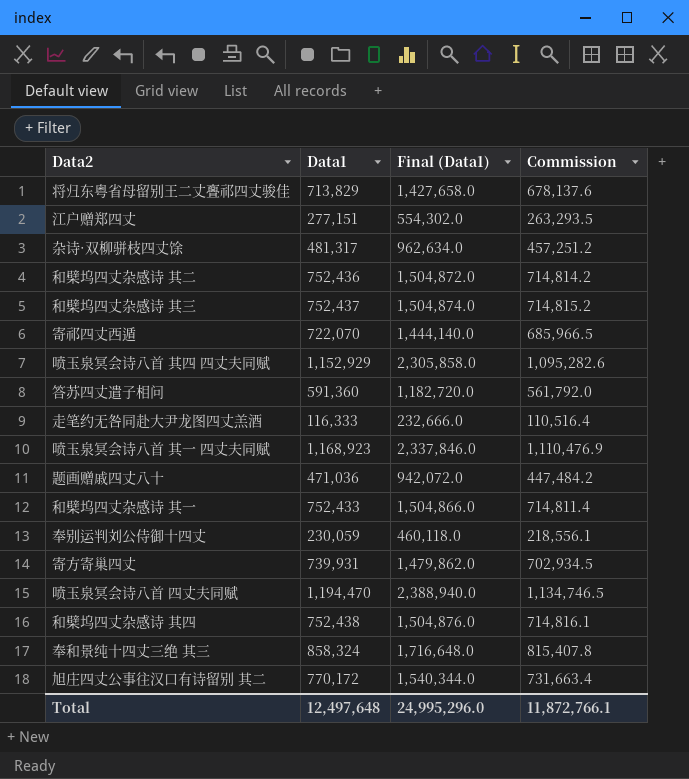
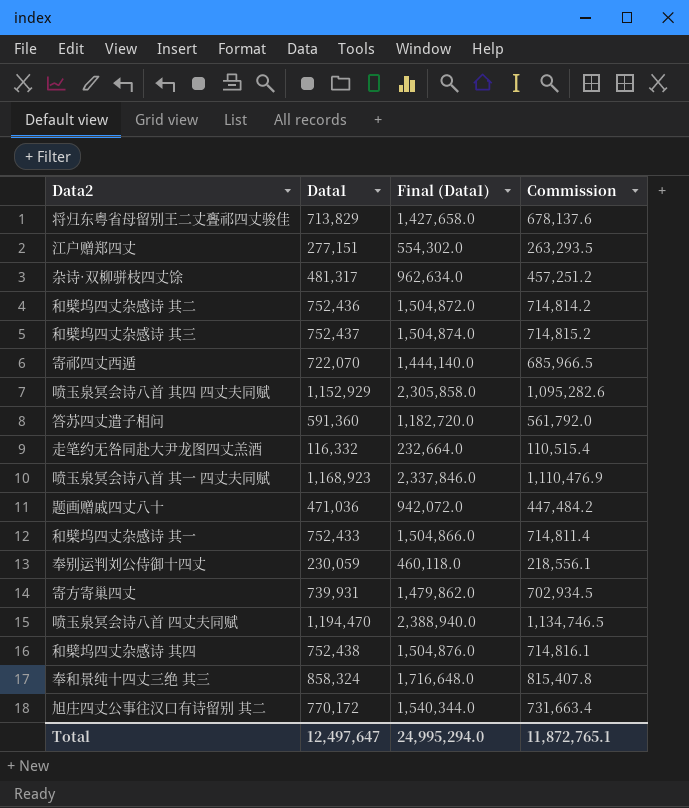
走笔约无咎同赴大尹龙图四丈羔酒 | Data1: 116,333 -> 116,332
走笔约无咎同赴大尹龙图四丈羔酒 | Final (Data1): 232,666.0 -> 232,664.0
走笔约无咎同赴大尹龙图四丈羔酒 | Commission: 110,516.4 -> 110,515.4
Total | Data1: 12,497,648 -> 12,497,647
Total | Final (Data1): 24,995,296.0 -> 24,995,294.0
Total | Commission: 11,872,766.1 -> 11,872,765.1

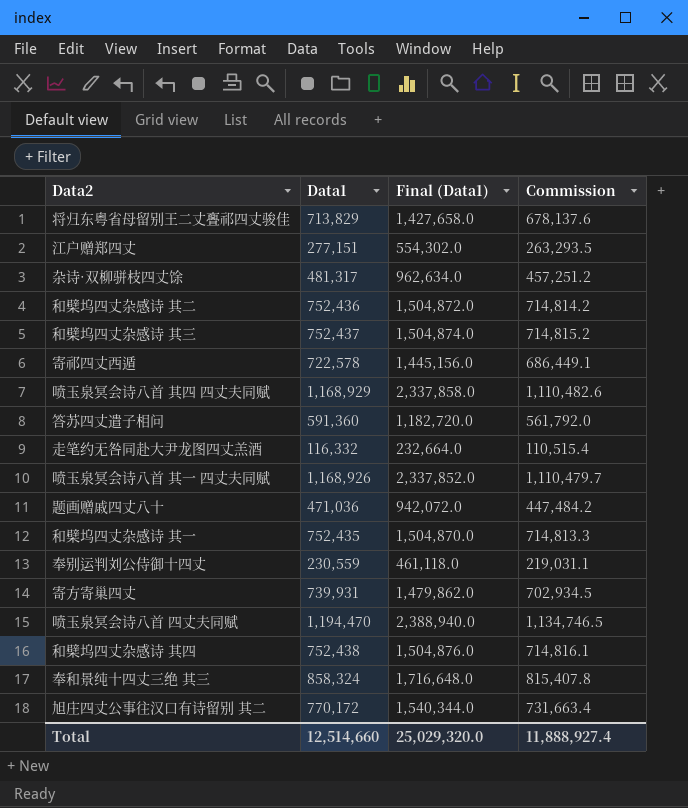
寄祁四丈西遁 | Data1: 722,070 -> 722,578
寄祁四丈西遁 | Final (Data1): 1,444,140.0 -> 1,445,156.0
寄祁四丈西遁 | Commission: 685,966.5 -> 686,449.1
喷玉泉冥会诗八首 其四 四丈夫同赋 | Data1: 1,152,929 -> 1,168,929
喷玉泉冥会诗八首 其四 四丈夫同赋 | Final (Data1): 2,305,858.0 -> 2,337,858.0
喷玉泉冥会诗八首 其四 四丈夫同赋 | Commission: 1,095,282.6 -> 1,110,482.6
喷玉泉冥会诗八首 其一 四丈夫同赋 | Data1: 1,168,923 -> 1,168,926
喷玉泉冥会诗八首 其一 四丈夫同赋 | Final (Data1): 2,337,846.0 -> 2,337,852.0
喷玉泉冥会诗八首 其一 四丈夫同赋 | Commission: 1,110,476.9 -> 1,110,479.7
和檗坞四丈杂感诗 其一 | Data1: 752,433 -> 752,435
和檗坞四丈杂感诗 其一 | Final (Data1): 1,504,866.0 -> 1,504,870.0
和檗坞四丈杂感诗 其一 | Commission: 714,811.4 -> 714,813.3
奉别运判刘公侍御十四丈 | Data1: 230,059 -> 230,559
奉别运判刘公侍御十四丈 | Final (Data1): 460,118.0 -> 461,118.0
奉别运判刘公侍御十四丈 | Commission: 218,556.1 -> 219,031.1
Total | Data1: 12,497,647 -> 12,514,660
Total | Final (Data1): 24,995,294.0 -> 25,029,320.0
Total | Commission: 11,872,765.1 -> 11,888,927.4

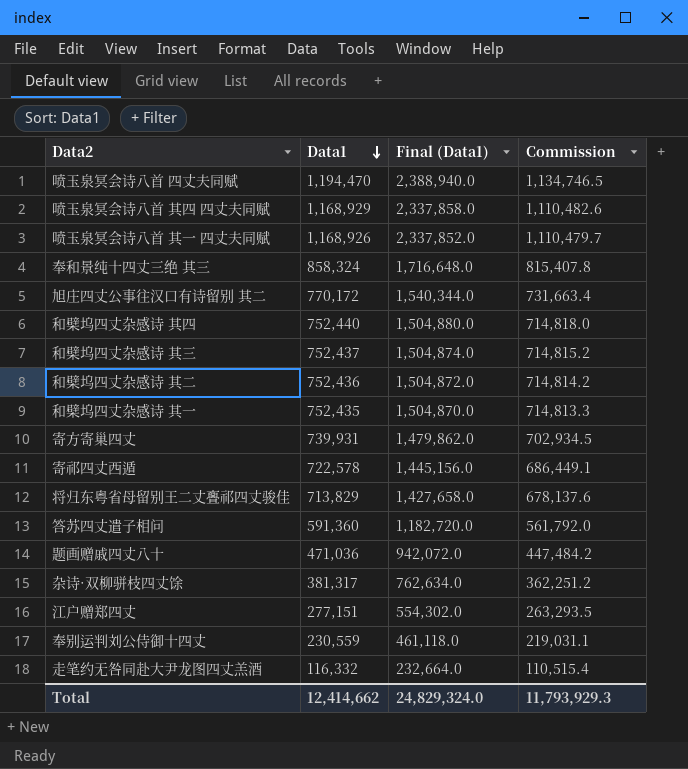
row order: none -> Data1 descending
和檗坞四丈杂感诗 其四 | Data1: 752,438 -> 752,440
和檗坞四丈杂感诗 其四 | Final (Data1): 1,504,876.0 -> 1,504,880.0
和檗坞四丈杂感诗 其四 | Commission: 714,816.1 -> 714,818.0
杂诗·双柳骈枝四丈馀 | Data1: 481,317 -> 381,317
杂诗·双柳骈枝四丈馀 | Final (Data1): 962,634.0 -> 762,634.0
杂诗·双柳骈枝四丈馀 | Commission: 457,251.2 -> 362,251.2
Total | Data1: 12,514,660 -> 12,414,662
Total | Final (Data1): 25,029,320.0 -> 24,829,324.0
Total | Commission: 11,888,927.4 -> 11,793,929.3

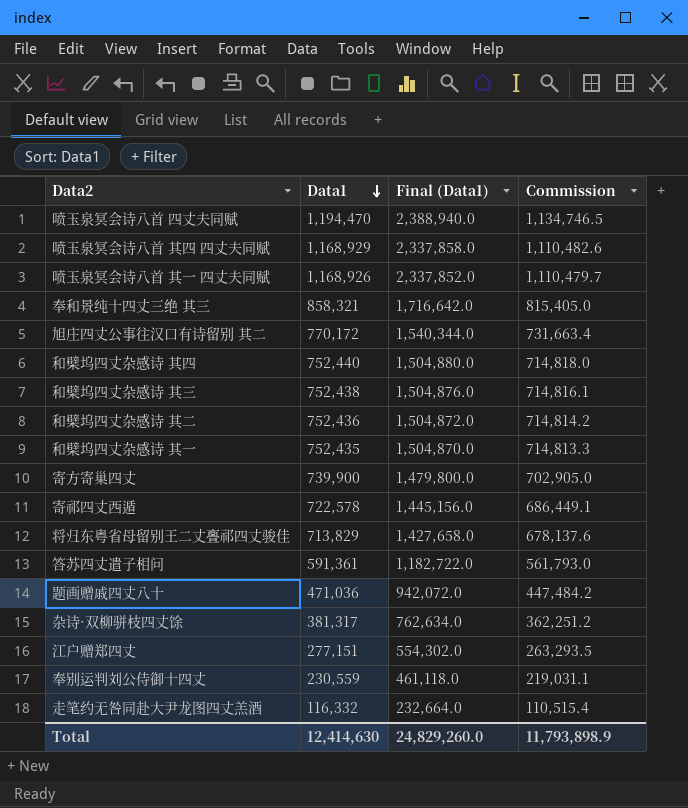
奉和景纯十四丈三绝 其三 | Data1: 858,324 -> 858,321
奉和景纯十四丈三绝 其三 | Final (Data1): 1,716,648.0 -> 1,716,642.0
奉和景纯十四丈三绝 其三 | Commission: 815,407.8 -> 815,405.0
和檗坞四丈杂感诗 其三 | Data1: 752,437 -> 752,438
和檗坞四丈杂感诗 其三 | Final (Data1): 1,504,874.0 -> 1,504,876.0
和檗坞四丈杂感诗 其三 | Commission: 714,815.2 -> 714,816.1
寄方寄巢四丈 | Data1: 739,931 -> 739,900
寄方寄巢四丈 | Final (Data1): 1,479,862.0 -> 1,479,800.0
寄方寄巢四丈 | Commission: 702,934.5 -> 702,905.0
答苏四丈遣子相问 | Data1: 591,360 -> 591,361
答苏四丈遣子相问 | Final (Data1): 1,182,720.0 -> 1,182,722.0
答苏四丈遣子相问 | Commission: 561,792.0 -> 561,793.0
Total | Data1: 12,414,662 -> 12,414,630
Total | Final (Data1): 24,829,324.0 -> 24,829,260.0
Total | Commission: 11,793,929.3 -> 11,793,898.9

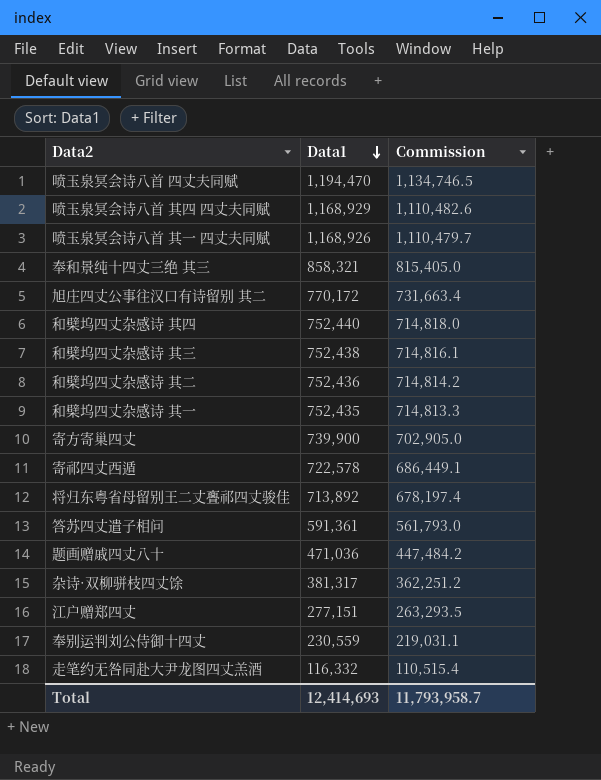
column Final (Data1) | formula: [Data1] * 2 -> none
将归东粤省母留别王二丈亹祁四丈骏佳 | Data1: 713,829 -> 713,892
将归东粤省母留别王二丈亹祁四丈骏佳 | Commission: 678,137.6 -> 678,197.4
Total | Data1: 12,414,630 -> 12,414,693
Total | Commission: 11,793,898.9 -> 11,793,958.7

